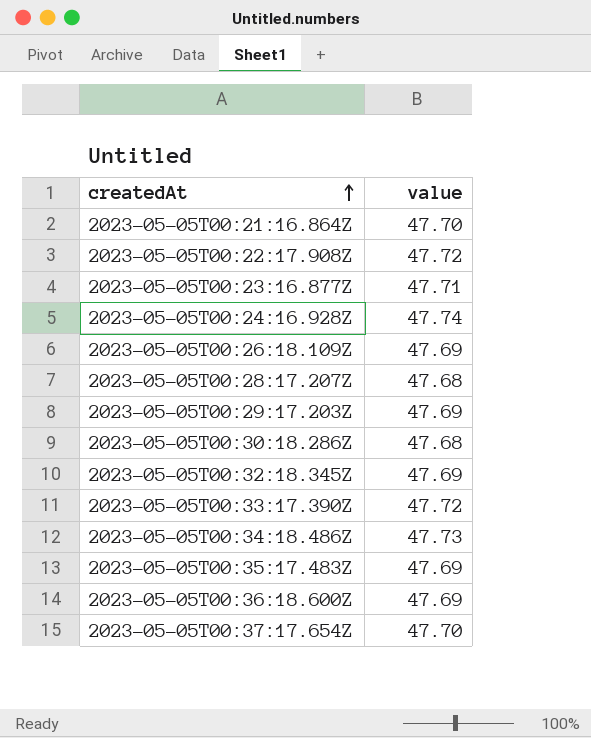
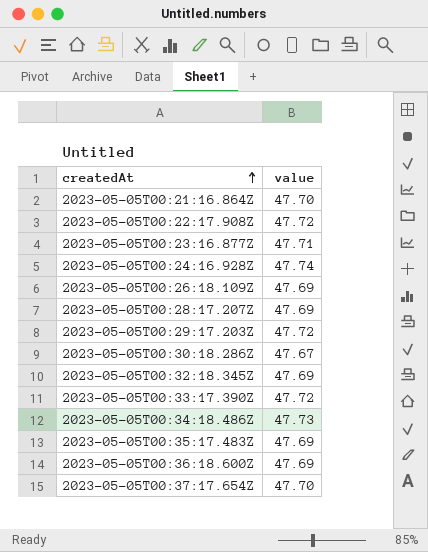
2023-05-05T00:28:17.207Z | value: 47.68 -> 47.69
2023-05-05T00:29:17.203Z | value: 47.69 -> 47.72
2023-05-05T00:30:18.286Z | value: 47.68 -> 47.67

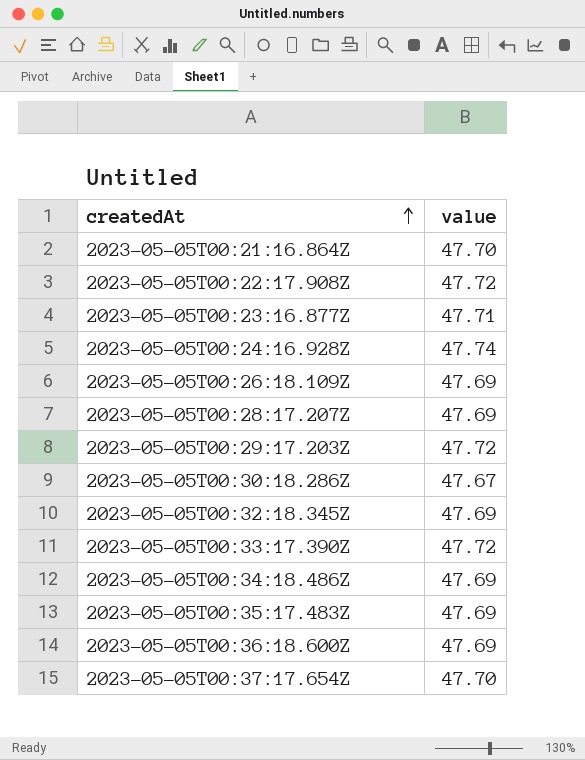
2023-05-05T00:34:18.486Z | value: 47.73 -> 47.69

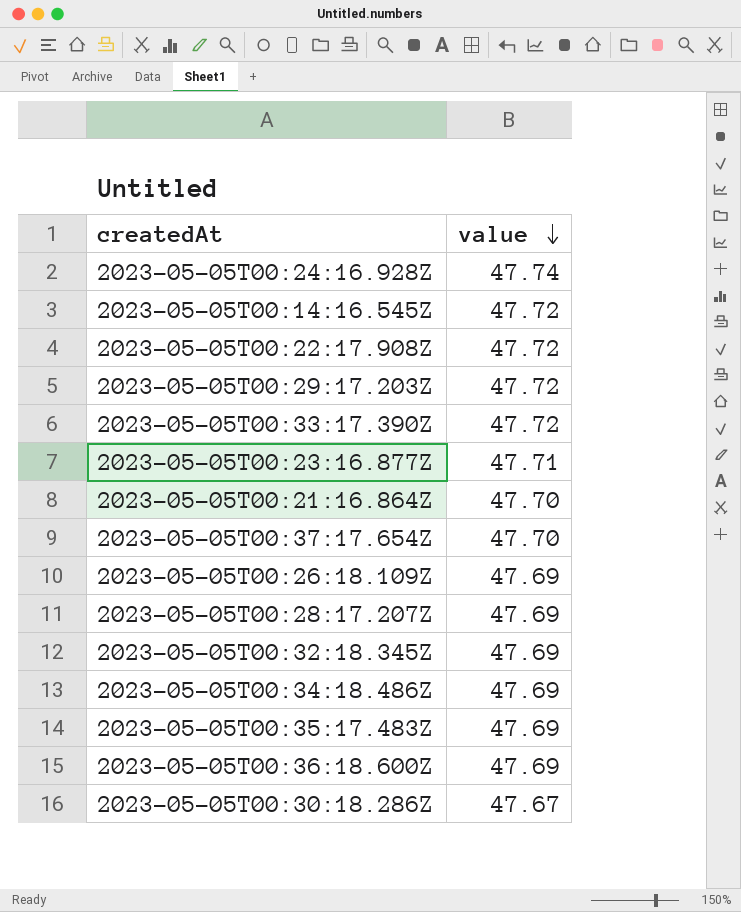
row order: createdAt ascending -> value descending
row 2023-05-05T00:14:16.545Z: none -> 47.72

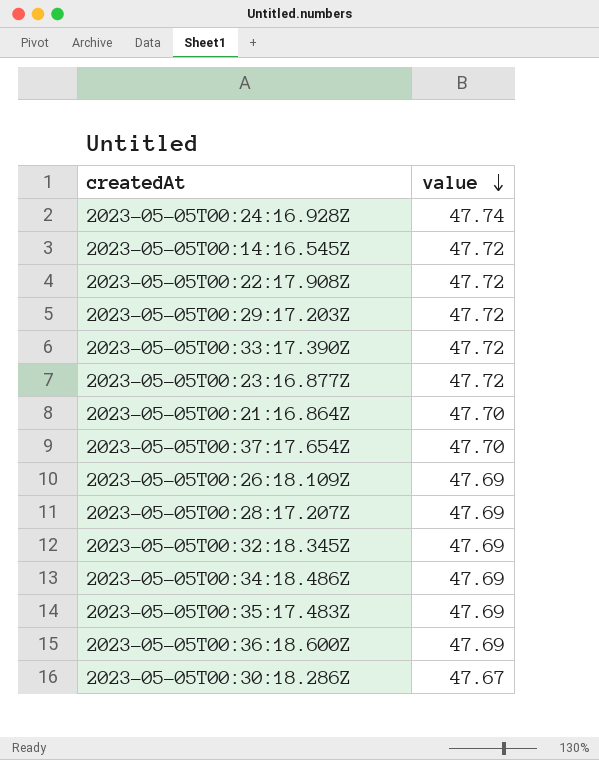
2023-05-05T00:23:16.877Z | value: 47.71 -> 47.72

